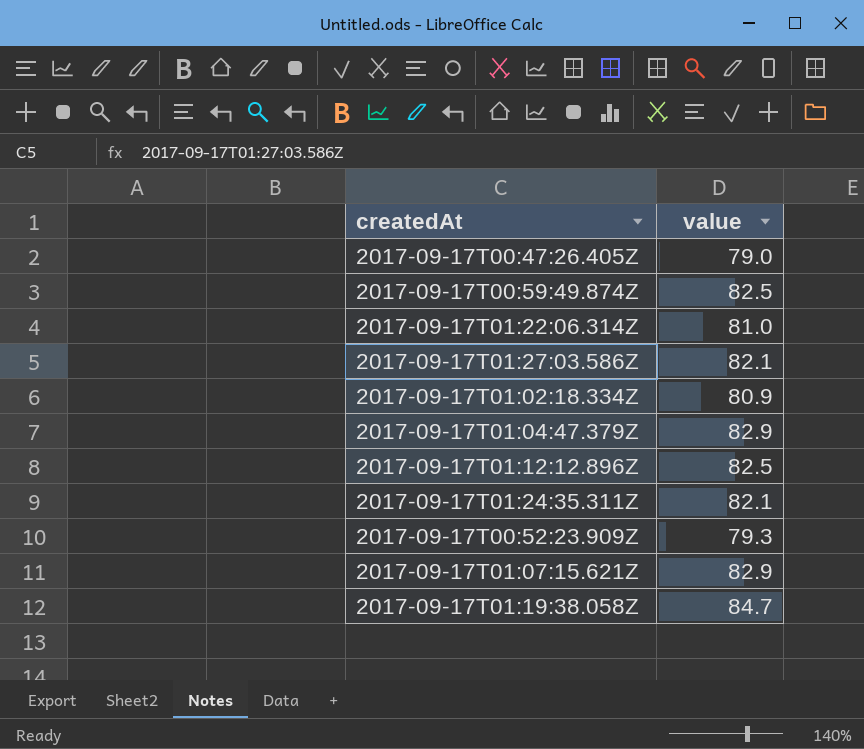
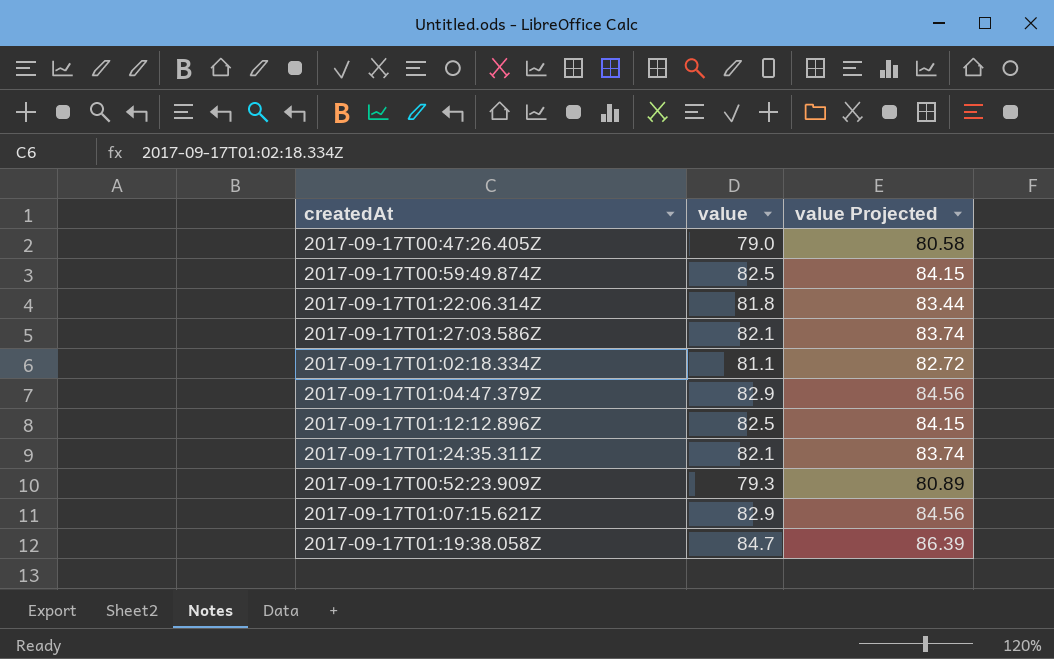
column value Projected | formula: none -> [value] * 1.02
2017-09-17T01:22:06.314Z | value: 81.0 -> 81.8
2017-09-17T01:02:18.334Z | value: 80.9 -> 81.1

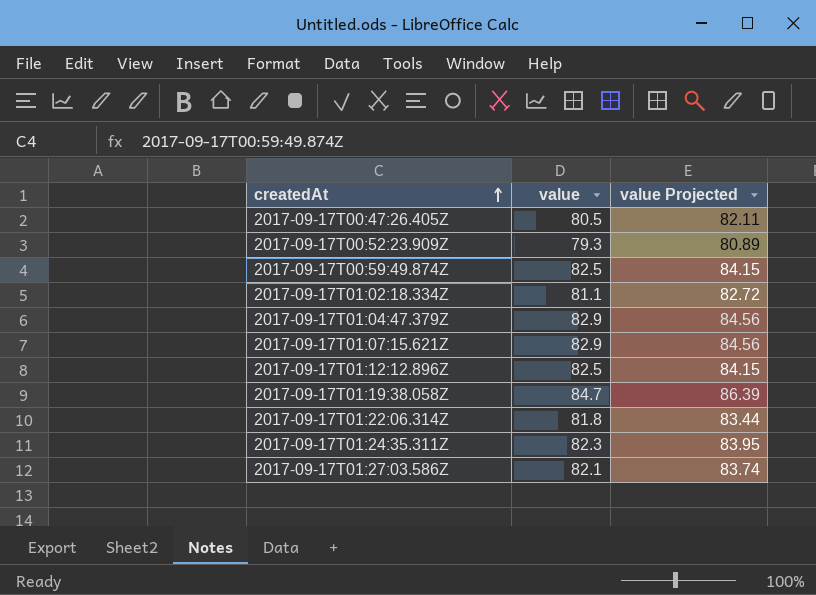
row order: none -> createdAt ascending
2017-09-17T00:47:26.405Z | value: 79.0 -> 80.5
2017-09-17T00:47:26.405Z | value Projected: 80.58 -> 82.11
2017-09-17T01:24:35.311Z | value: 82.1 -> 82.3
2017-09-17T01:24:35.311Z | value Projected: 83.74 -> 83.95

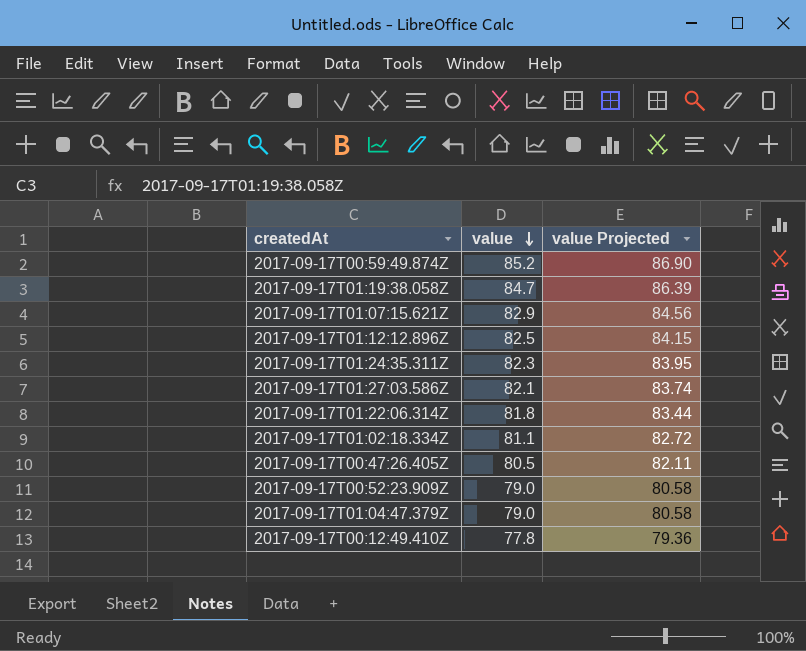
row order: createdAt ascending -> value descending
2017-09-17T00:59:49.874Z | value: 82.5 -> 85.2
2017-09-17T00:59:49.874Z | value Projected: 84.15 -> 86.90
2017-09-17T00:52:23.909Z | value: 79.3 -> 79.0
2017-09-17T00:52:23.909Z | value Projected: 80.89 -> 80.58
2017-09-17T01:04:47.379Z | value: 82.9 -> 79.0
2017-09-17T01:04:47.379Z | value Projected: 84.56 -> 80.58
row 2017-09-17T00:12:49.410Z: none -> 77.8 | 79.36

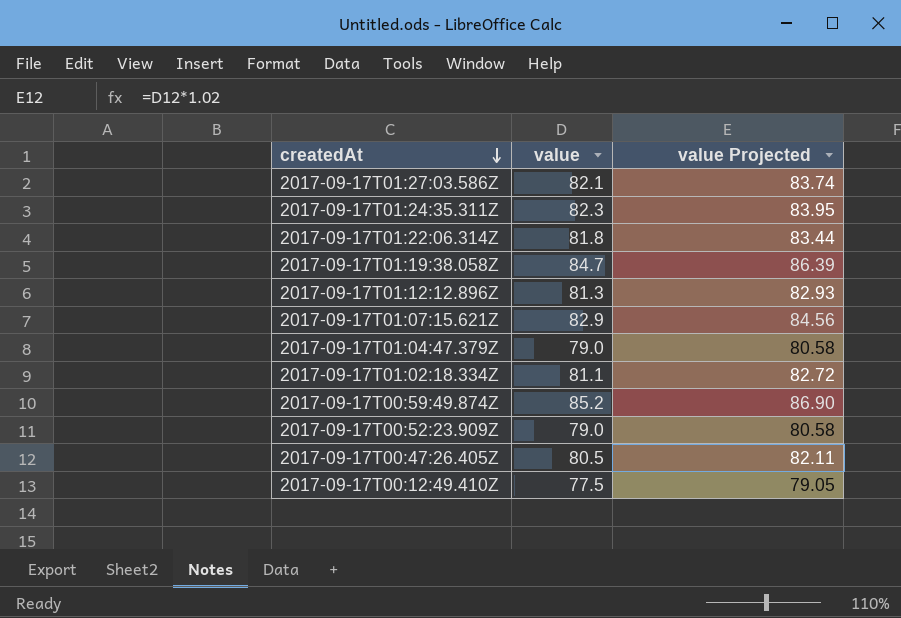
row order: value descending -> createdAt descending
2017-09-17T01:12:12.896Z | value: 82.5 -> 81.3
2017-09-17T01:12:12.896Z | value Projected: 84.15 -> 82.93
2017-09-17T00:12:49.410Z | value: 77.8 -> 77.5
2017-09-17T00:12:49.410Z | value Projected: 79.36 -> 79.05

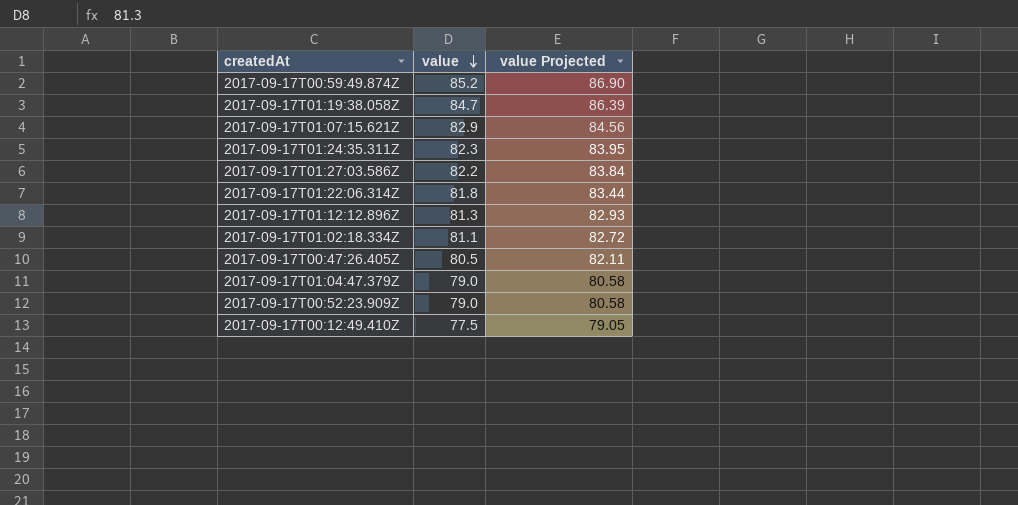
row order: createdAt descending -> value descending
2017-09-17T01:27:03.586Z | value: 82.1 -> 82.2
2017-09-17T01:27:03.586Z | value Projected: 83.74 -> 83.84

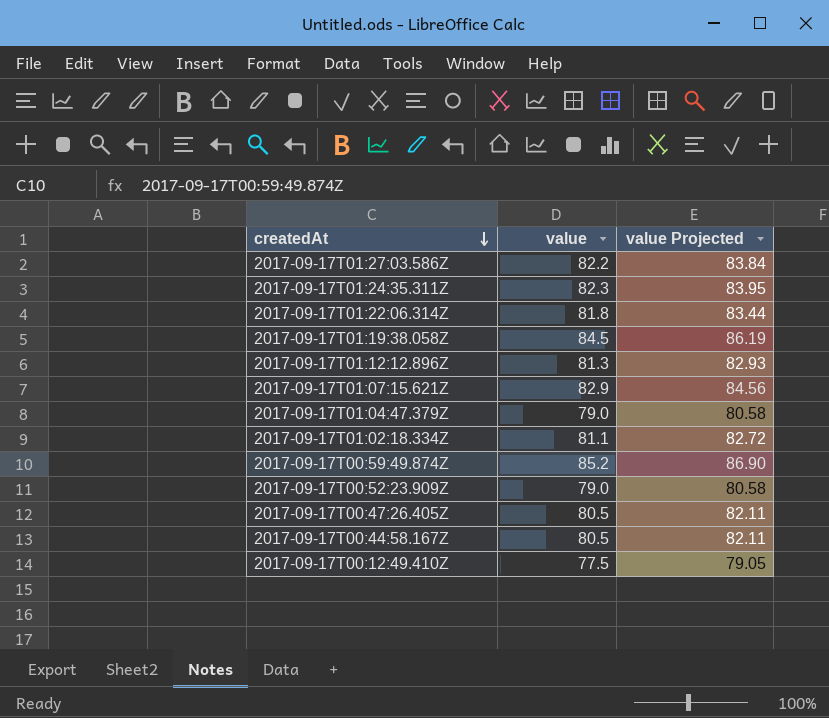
row order: value descending -> createdAt descending
2017-09-17T01:19:38.058Z | value: 84.7 -> 84.5
2017-09-17T01:19:38.058Z | value Projected: 86.39 -> 86.19
row 2017-09-17T00:44:58.167Z: none -> 80.5 | 82.11

